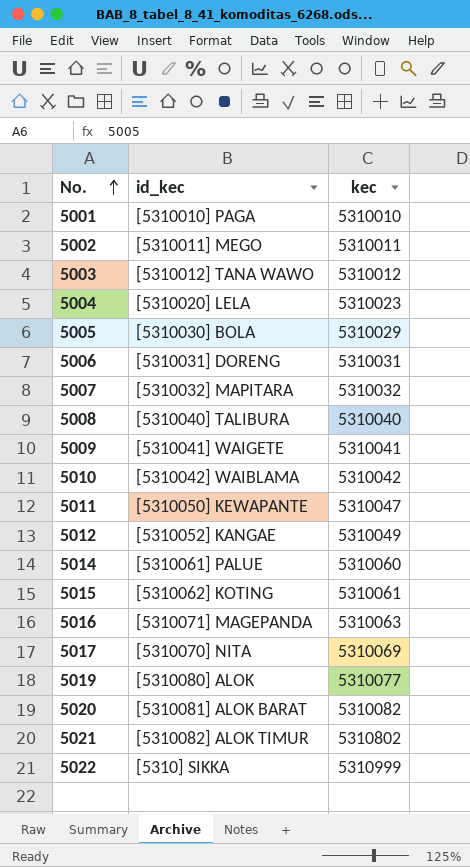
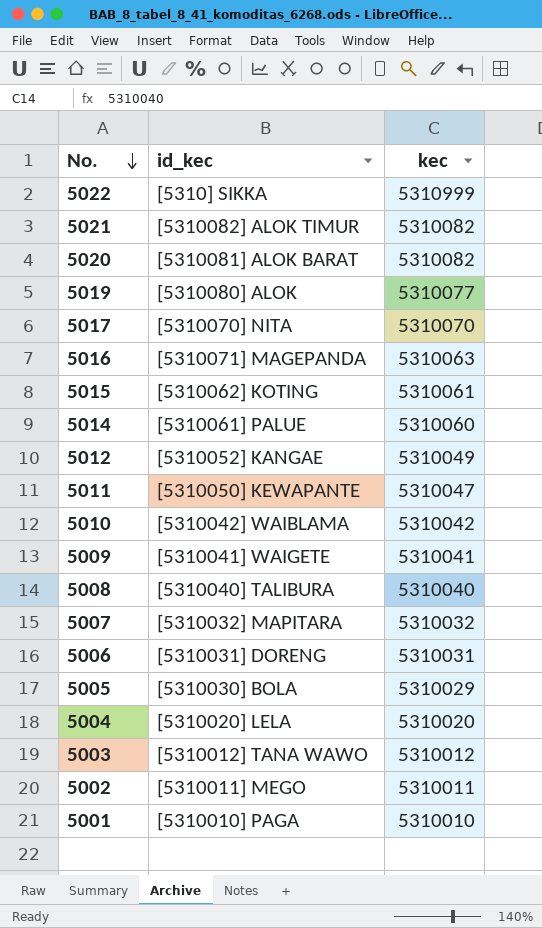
row order: No. ascending -> No. descending
5021 | kec: 5310802 -> 5310082
5017 | kec: 5310069 -> 5310070
5004 | kec: 5310023 -> 5310020

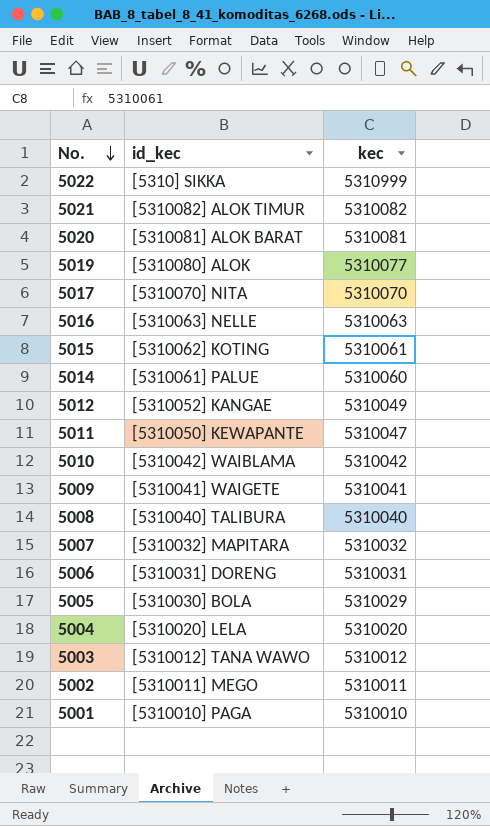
5020 | kec: 5310082 -> 5310081
5016 | id_kec: [5310071] MAGEPANDA -> [5310063] NELLE

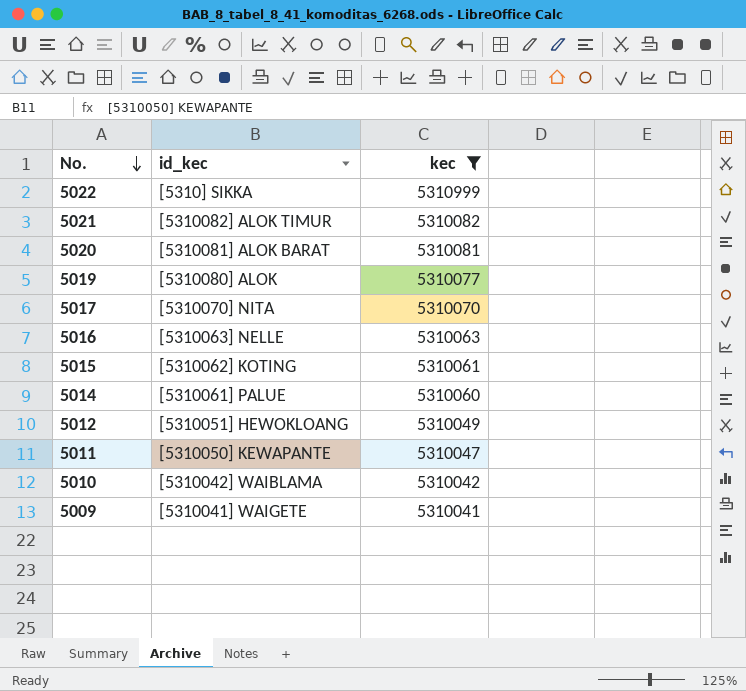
filter: none -> kec >= 5310041
5012 | id_kec: [5310052] KANGAE -> [5310051] HEWOKLOANG

